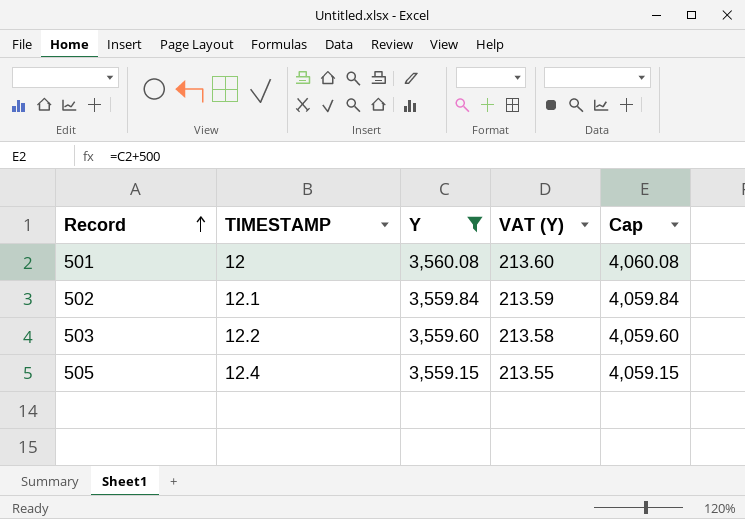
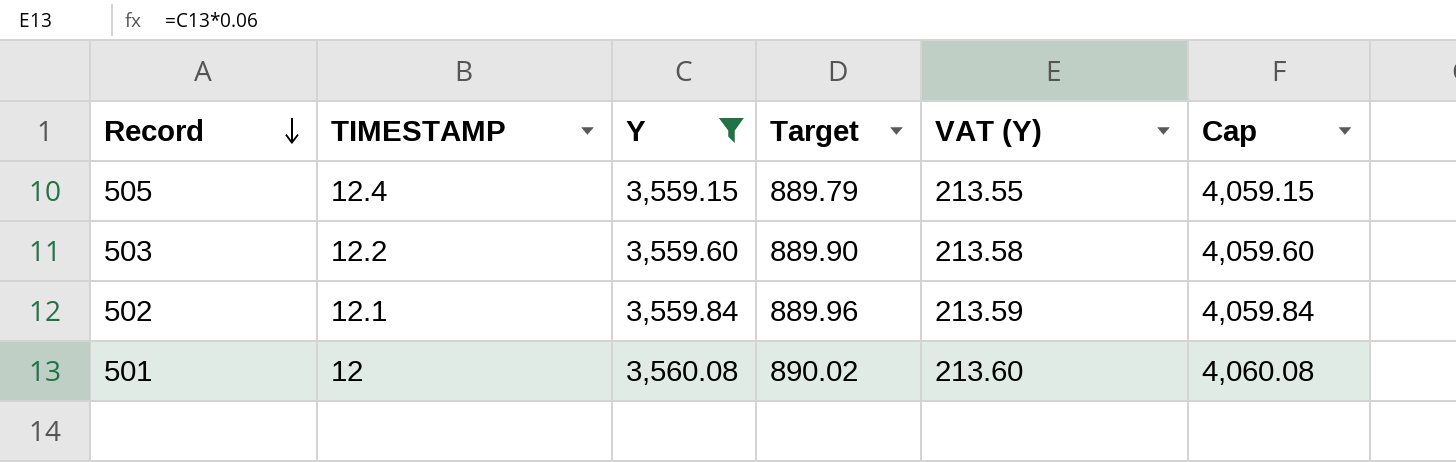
row order: Record ascending -> Record descending
column Target | formula: none -> [Y] * 0.25

